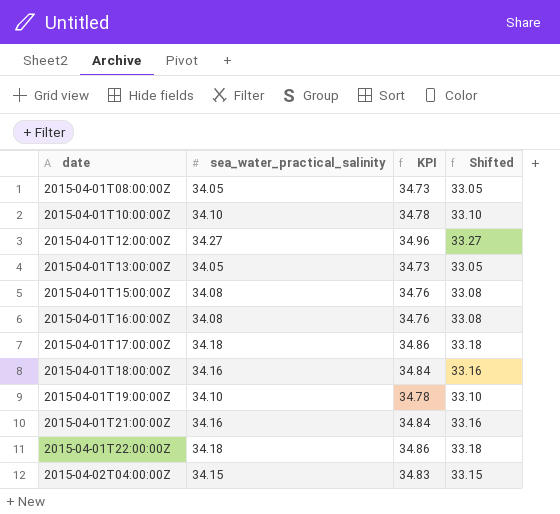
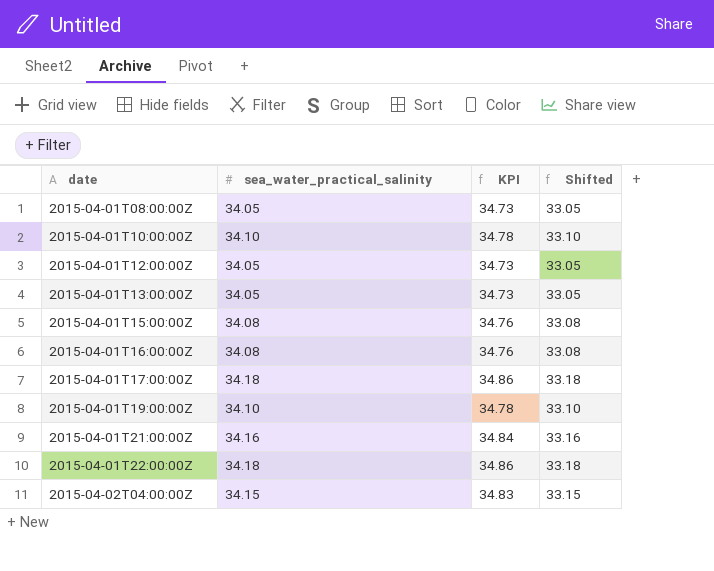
row 2015-04-01T18:00:00Z: 34.16 | 34.84 | 33.16 -> none
2015-04-01T12:00:00Z | sea_water_practical_salinity: 34.27 -> 34.05
2015-04-01T12:00:00Z | KPI: 34.96 -> 34.73
2015-04-01T12:00:00Z | Shifted: 33.27 -> 33.05

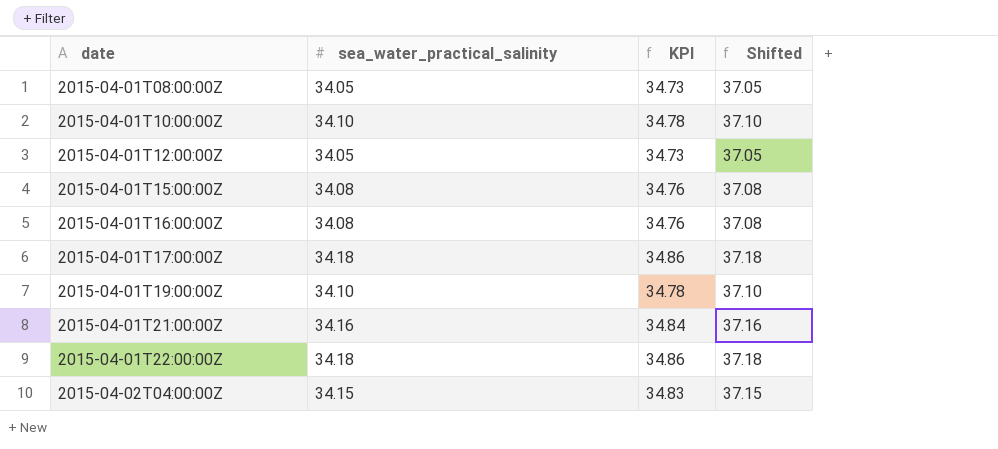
column Shifted | formula: [sea_water_practical_salinity] - 1 -> [sea_water_practical_salinity] + 3
row 2015-04-01T13:00:00Z: 34.05 | 34.73 | 33.05 -> none

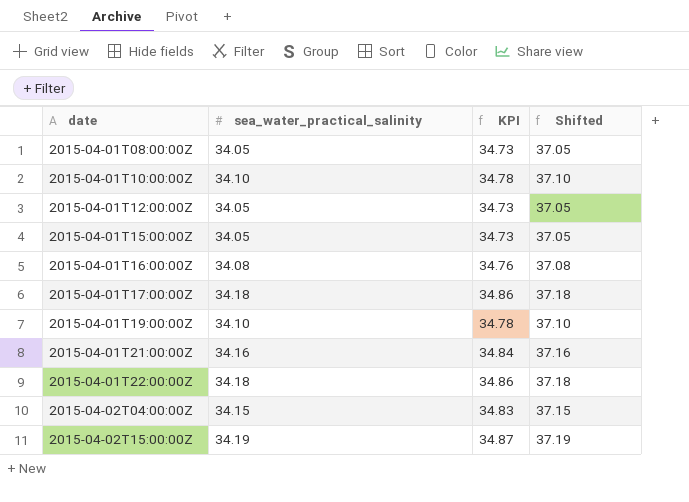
2015-04-01T15:00:00Z | sea_water_practical_salinity: 34.08 -> 34.05
2015-04-01T15:00:00Z | KPI: 34.76 -> 34.73
2015-04-01T15:00:00Z | Shifted: 37.08 -> 37.05
row 2015-04-02T15:00:00Z: none -> 34.19 | 34.87 | 37.19

